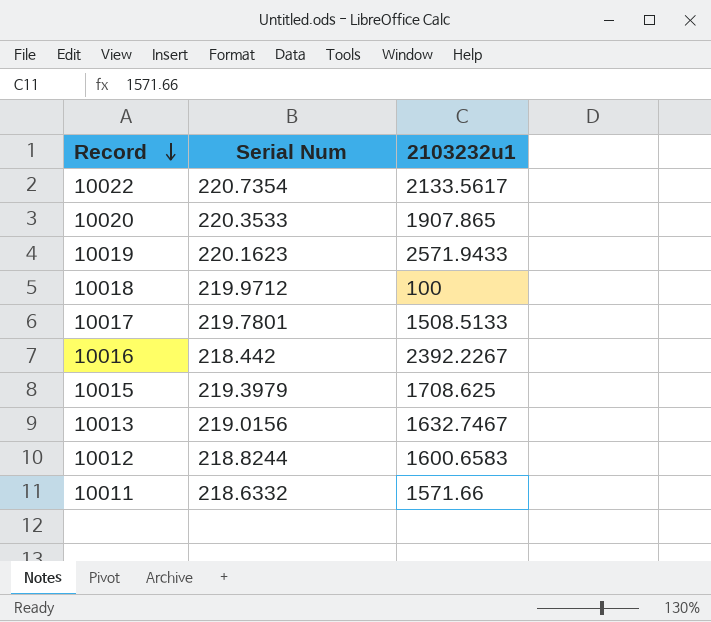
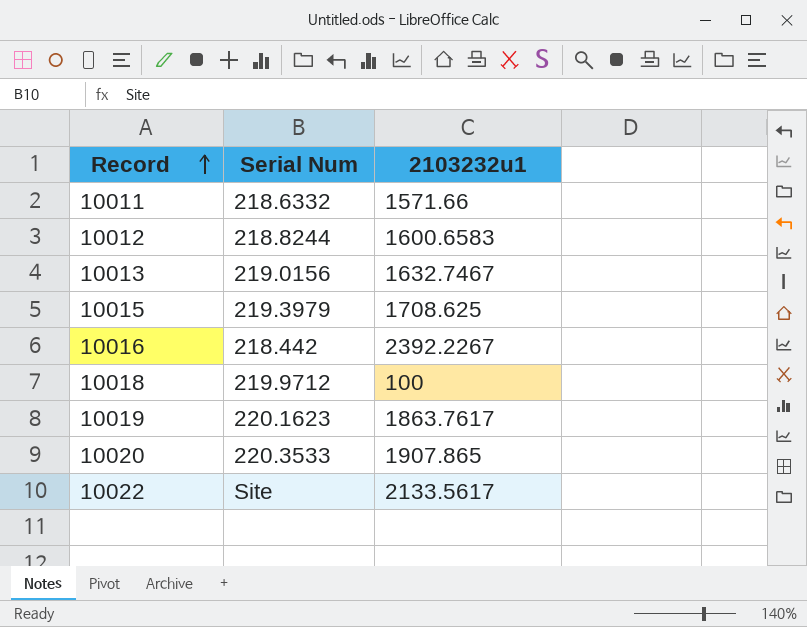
row order: Record descending -> Record ascending
row 10017: 219.7801 | 1508.5133 -> none
10019 | 2103232u1: 2571.9433 -> 1863.7617
10022 | Serial Num: 220.7354 -> Site

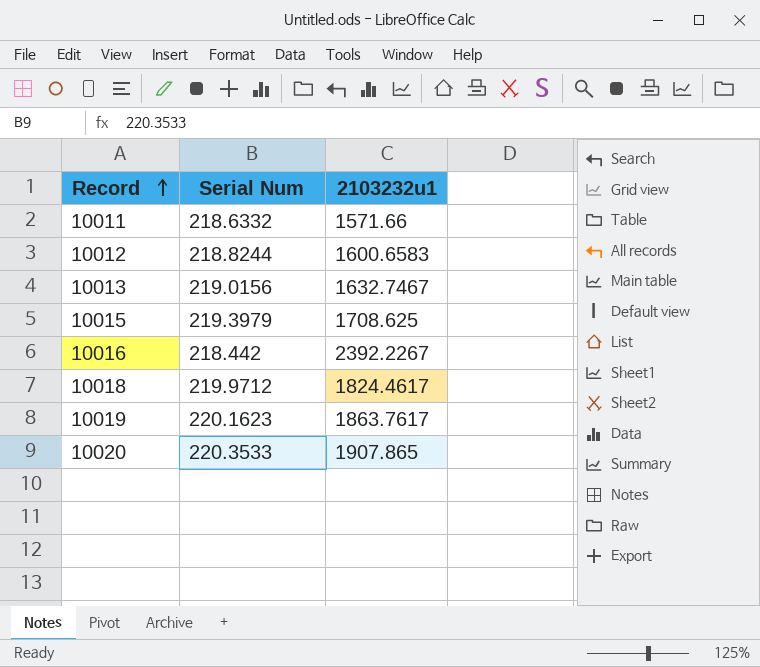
row 10022: Site | 2133.5617 -> none
10018 | 2103232u1: 100 -> 1824.4617

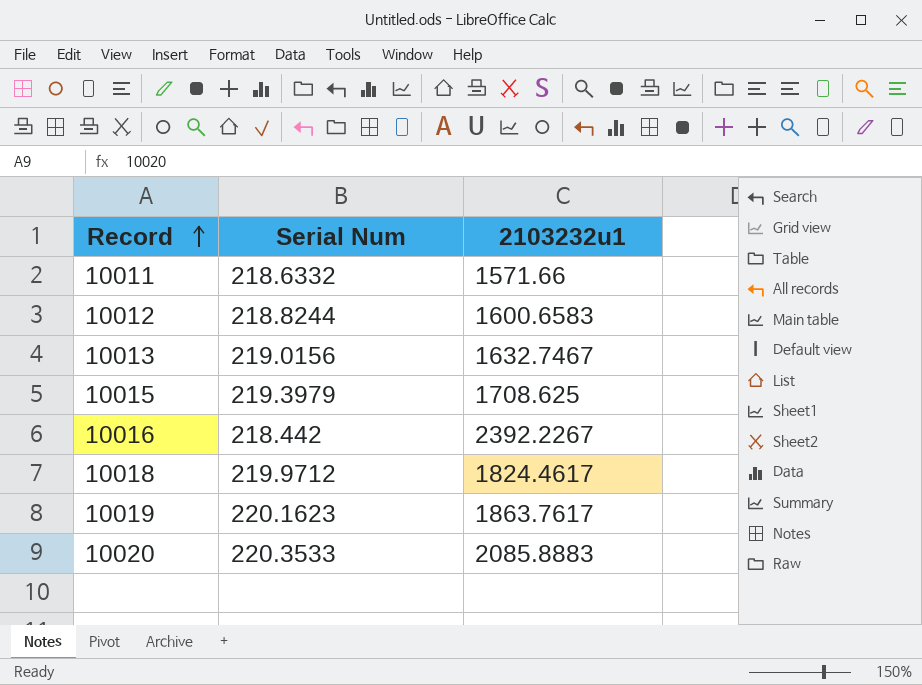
10020 | 2103232u1: 1907.865 -> 2085.8883

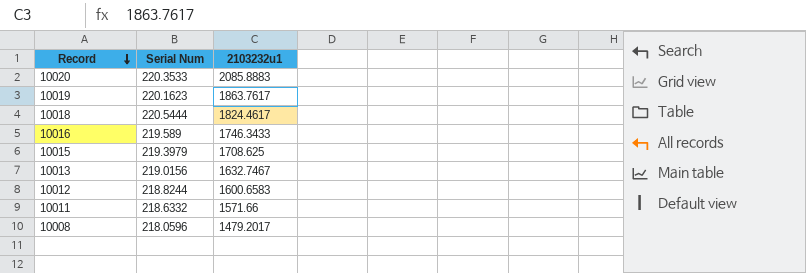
row order: Record ascending -> Record descending
10018 | Serial Num: 219.9712 -> 220.5444
10016 | Serial Num: 218.442 -> 219.589
10016 | 2103232u1: 2392.2267 -> 1746.3433
row 10008: none -> 218.0596 | 1479.2017

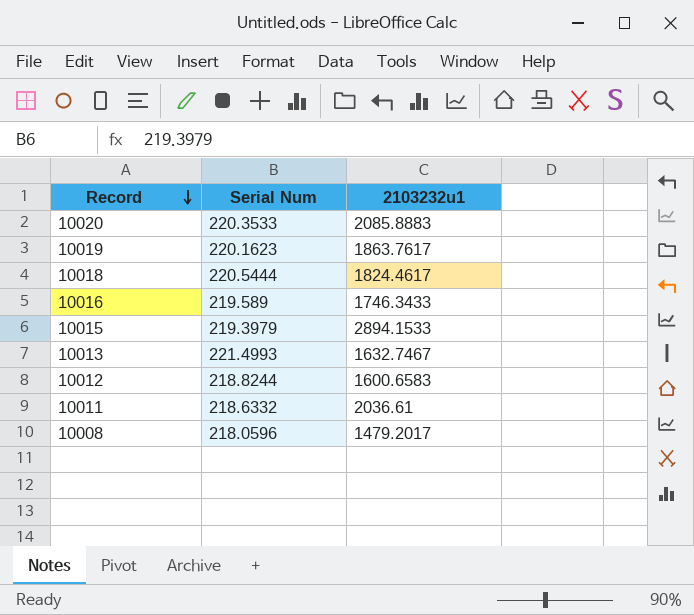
10015 | 2103232u1: 1708.625 -> 2894.1533
10013 | Serial Num: 219.0156 -> 221.4993
10011 | 2103232u1: 1571.66 -> 2036.61

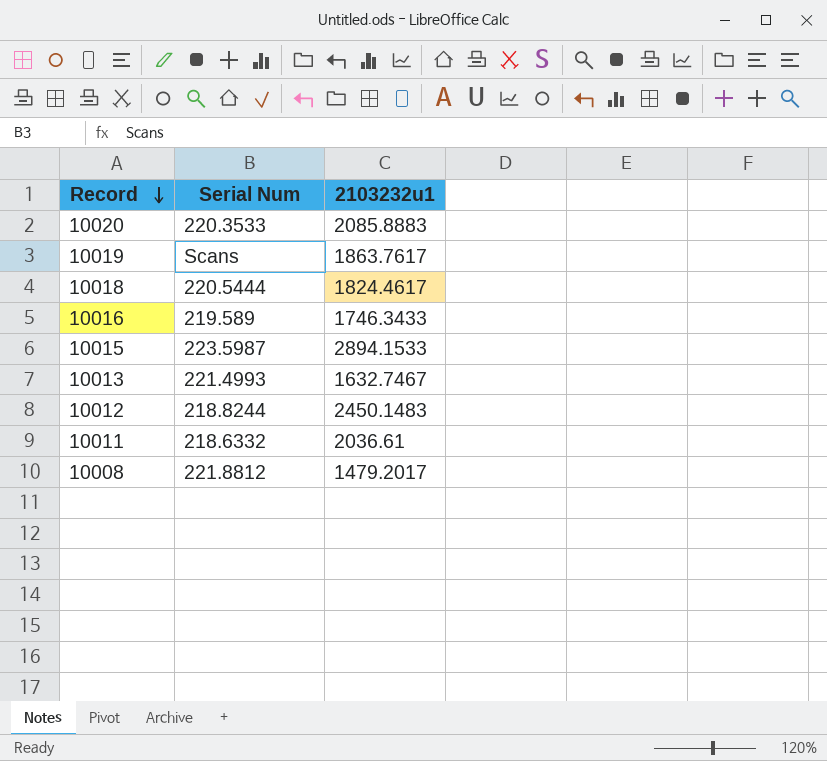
10019 | Serial Num: 220.1623 -> Scans
10015 | Serial Num: 219.3979 -> 223.5987
10012 | 2103232u1: 1600.6583 -> 2450.1483
10008 | Serial Num: 218.0596 -> 221.8812

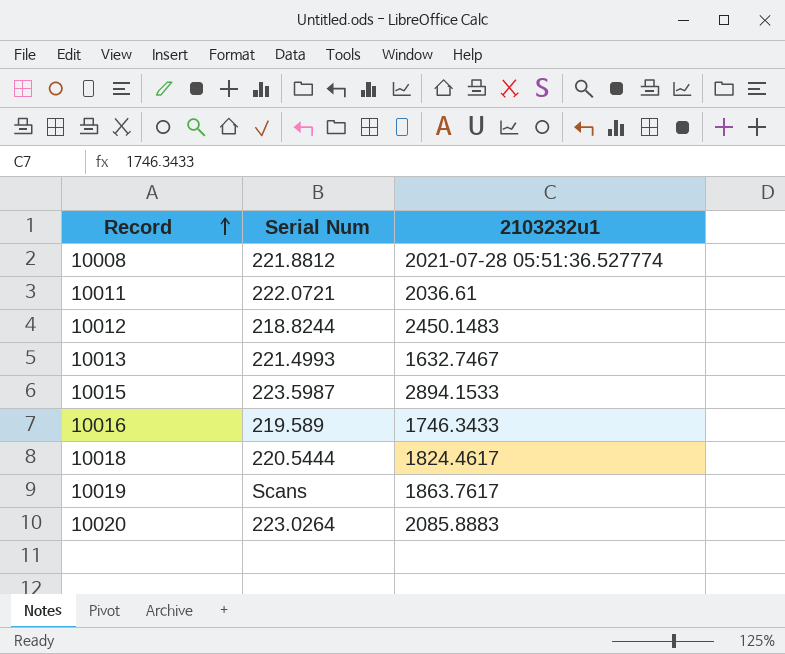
row order: Record descending -> Record ascending
10008 | 2103232u1: 1479.2017 -> 2021-07-28 05:51:36.527774
10011 | Serial Num: 218.6332 -> 222.0721
10020 | Serial Num: 220.3533 -> 223.0264

